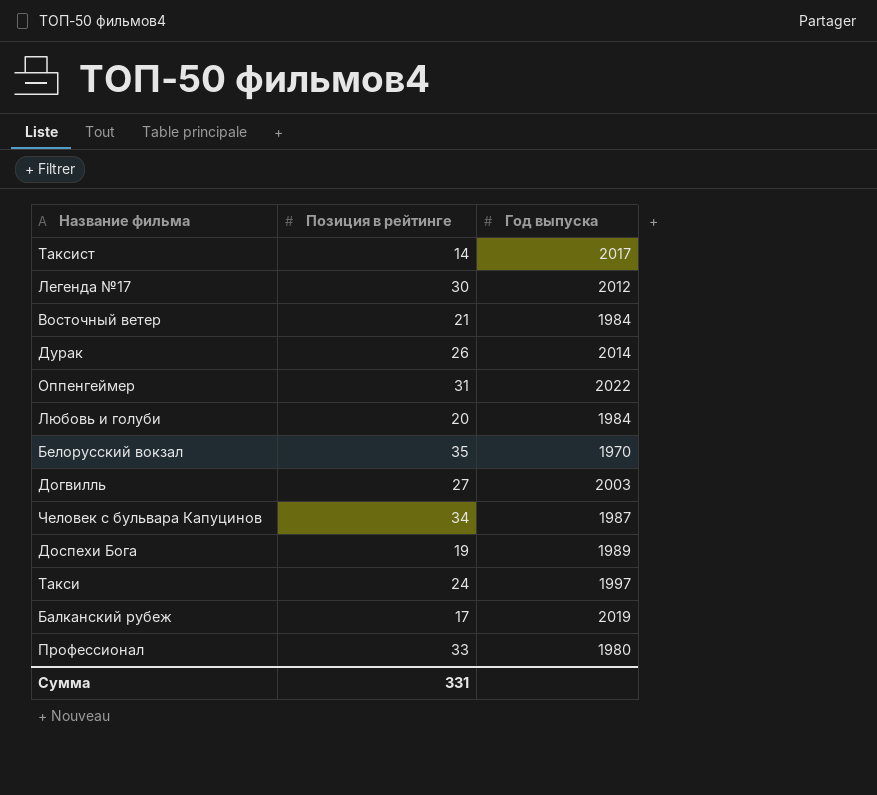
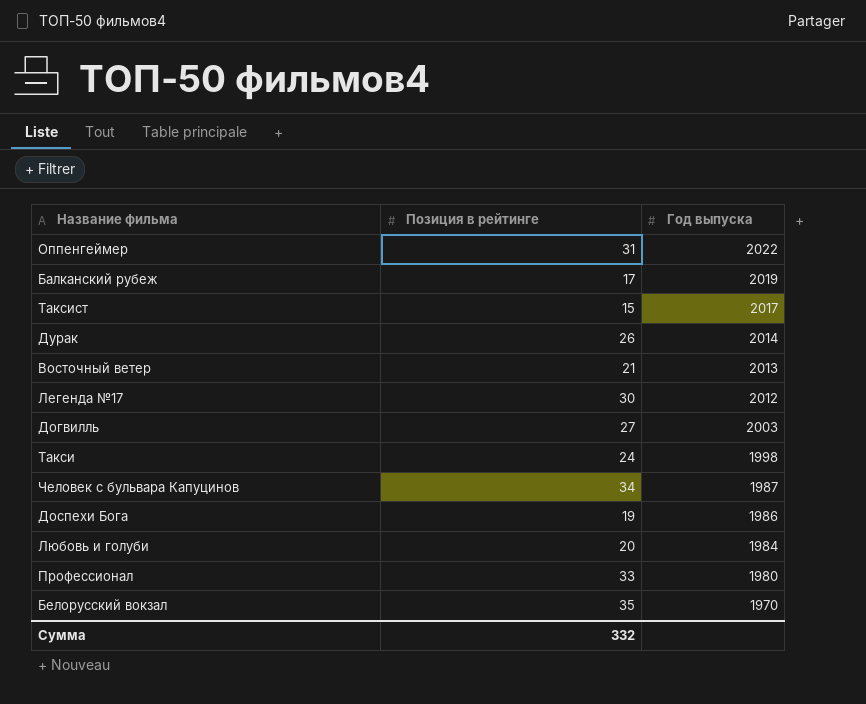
row order: none -> Год выпуска descending
Таксист | Позиция в рейтинге: 14 -> 15
Восточный ветер | Год выпуска: 1984 -> 2013
Такси | Год выпуска: 1997 -> 1998
Доспехи Бога | Год выпуска: 1989 -> 1986
Сумма | Позиция в рейтинге: 331 -> 332

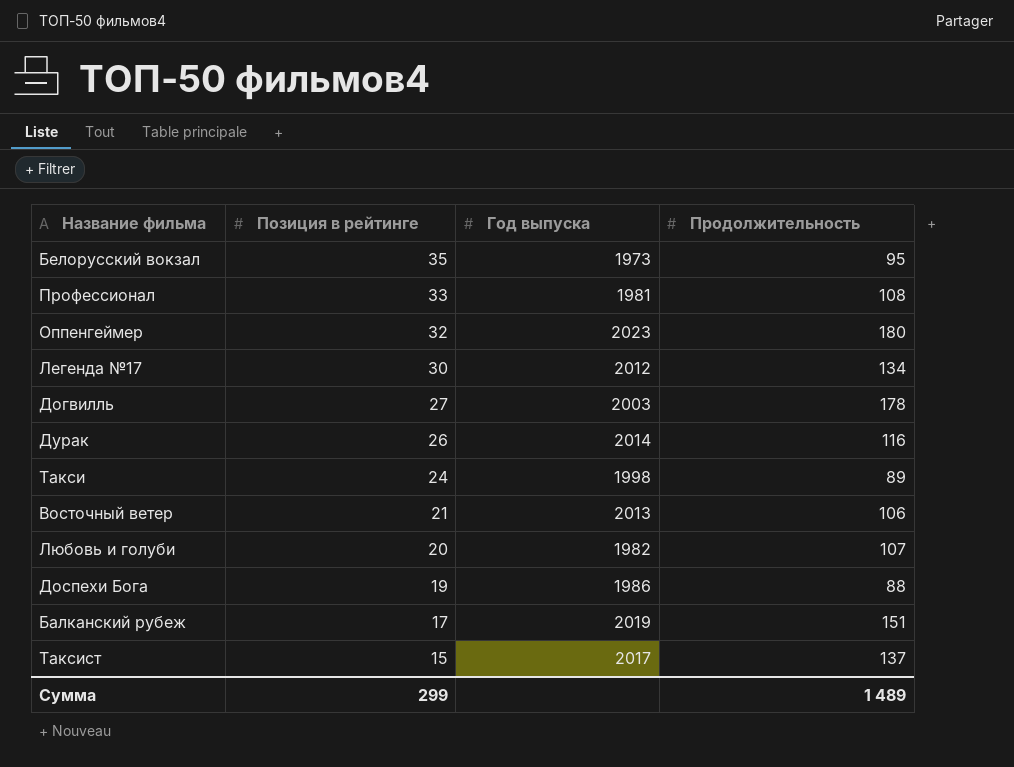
row order: Год выпуска descending -> Позиция в рейтинге descending
column Продолжительность | position: none -> 4
row Человек с бульвара Капуцинов: 34 | 1987 -> none
Белорусский вокзал | Год выпуска: 1970 -> 1973
Профессионал | Год выпуска: 1980 -> 1981
Оппенгеймер | Позиция в рейтинге: 31 -> 32
Оппенгеймер | Год выпуска: 2022 -> 2023
Любовь и голуби | Год выпуска: 1984 -> 1982
Сумма | Позиция в рейтинге: 332 -> 299

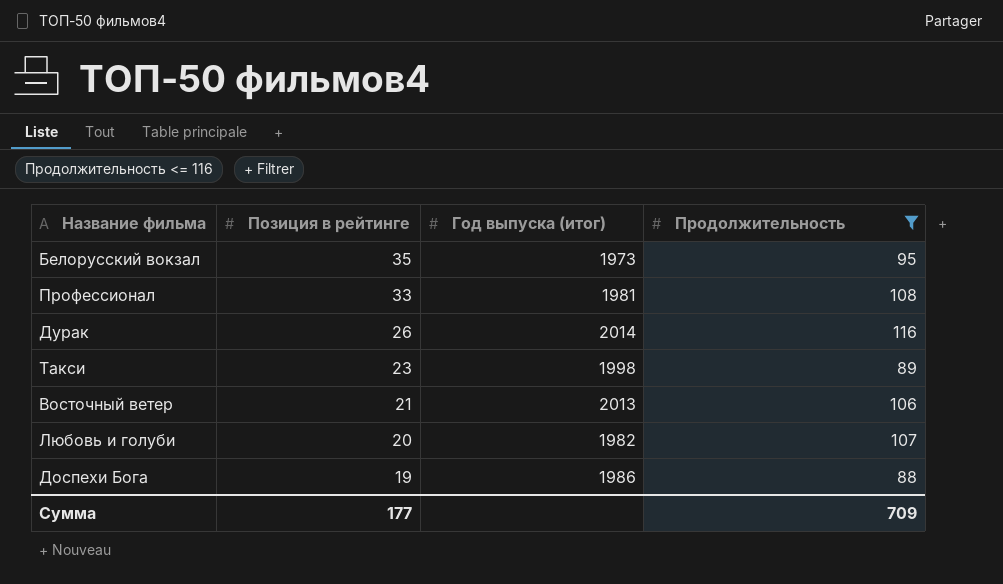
filter: none -> Продолжительность <= 116
column name: Год выпуска -> Год выпуска (итог)
Такси | Позиция в рейтинге: 24 -> 23
Сумма | Позиция в рейтинге: 299 -> 177
Сумма | Продолжительность: 1 489 -> 709

